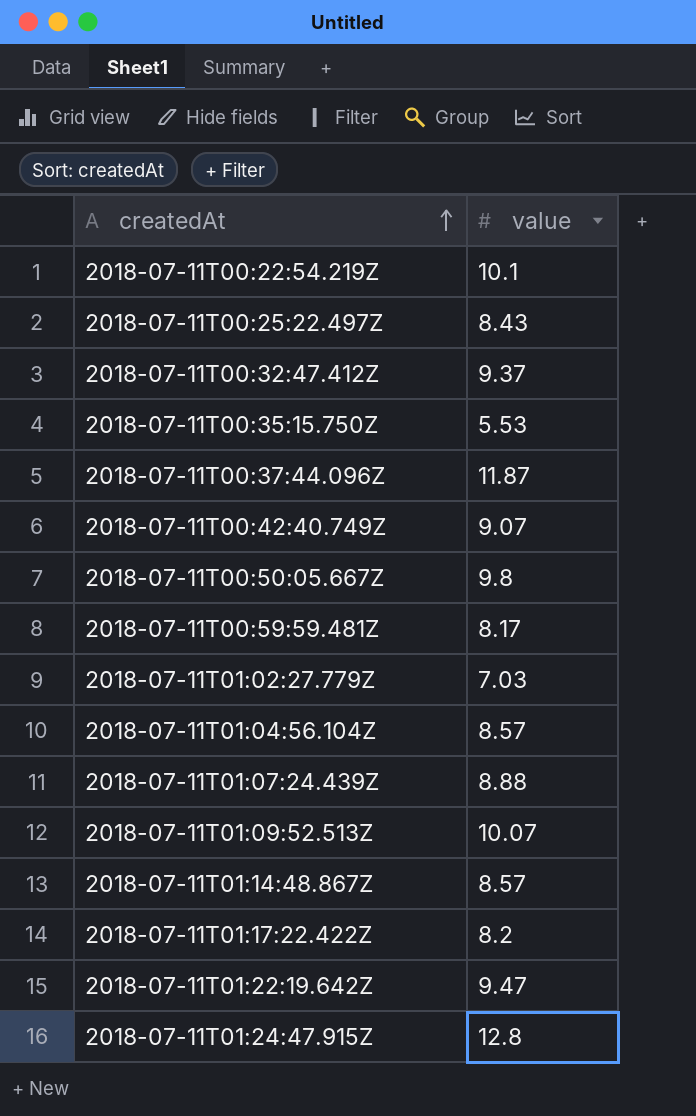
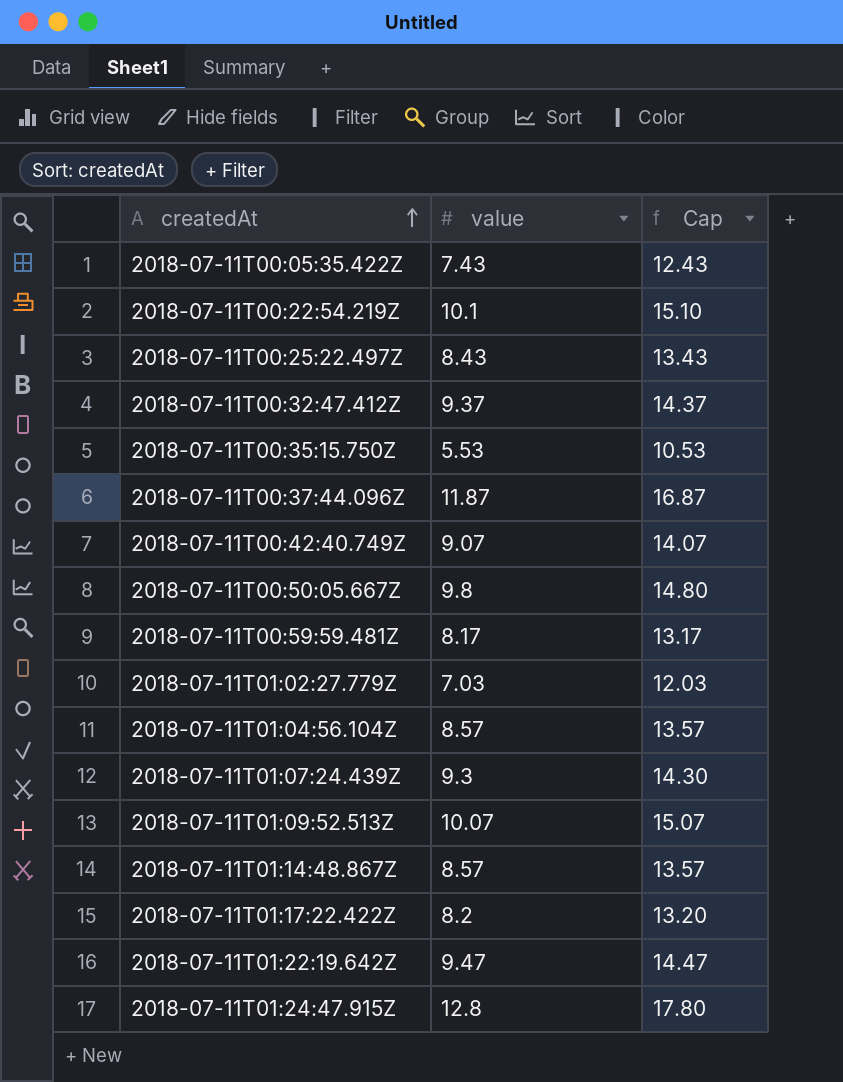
column Cap | formula: none -> [value] + 5
row 2018-07-11T00:05:35.422Z: none -> 7.43 | 12.43
2018-07-11T01:07:24.439Z | value: 8.88 -> 9.3

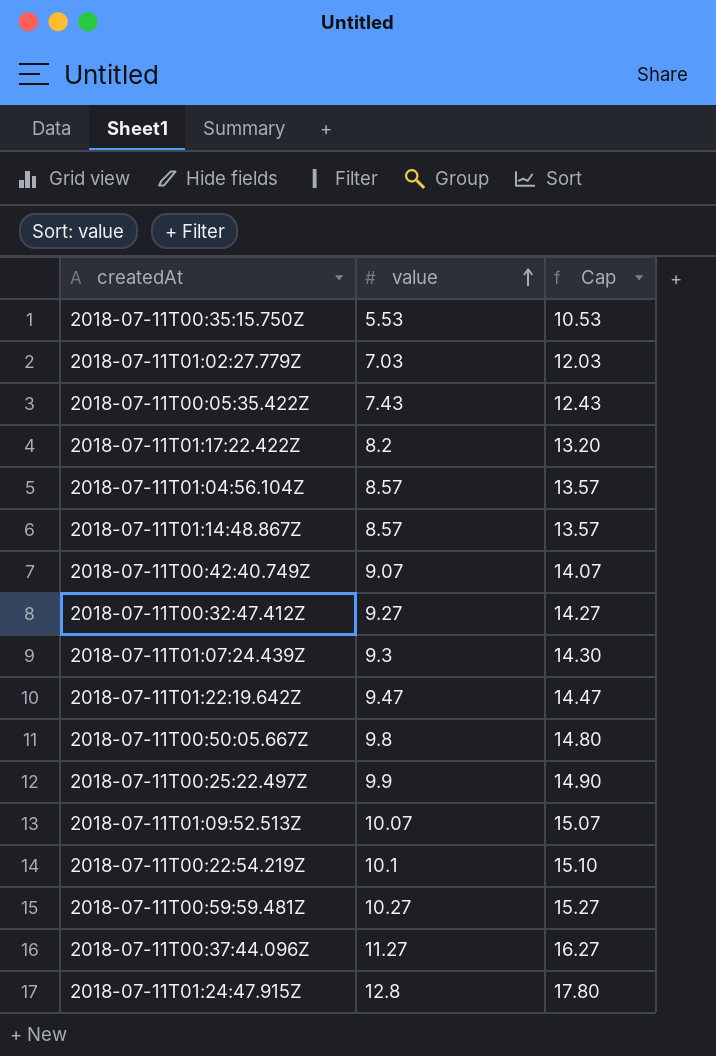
row order: createdAt ascending -> value ascending
2018-07-11T00:32:47.412Z | value: 9.37 -> 9.27
2018-07-11T00:32:47.412Z | Cap: 14.37 -> 14.27
2018-07-11T00:25:22.497Z | value: 8.43 -> 9.9
2018-07-11T00:25:22.497Z | Cap: 13.43 -> 14.90
2018-07-11T00:59:59.481Z | value: 8.17 -> 10.27
2018-07-11T00:59:59.481Z | Cap: 13.17 -> 15.27
2018-07-11T00:37:44.096Z | value: 11.87 -> 11.27
2018-07-11T00:37:44.096Z | Cap: 16.87 -> 16.27

